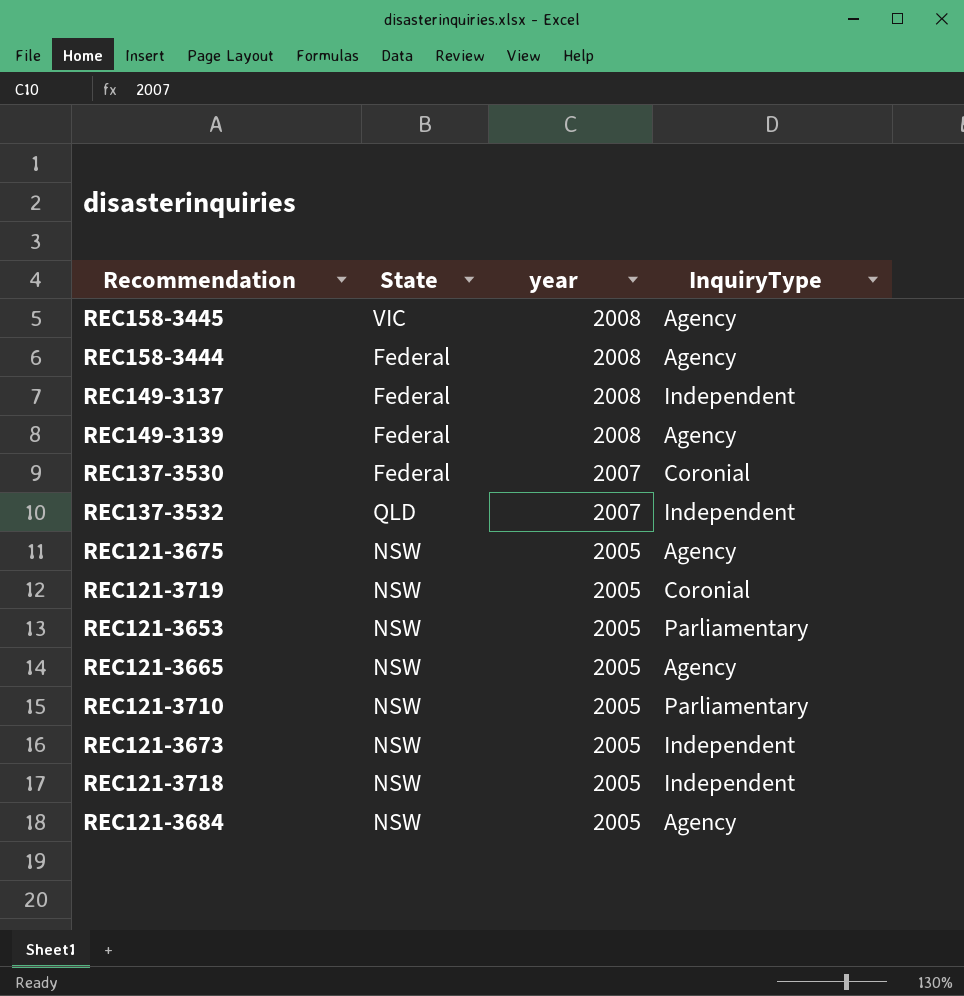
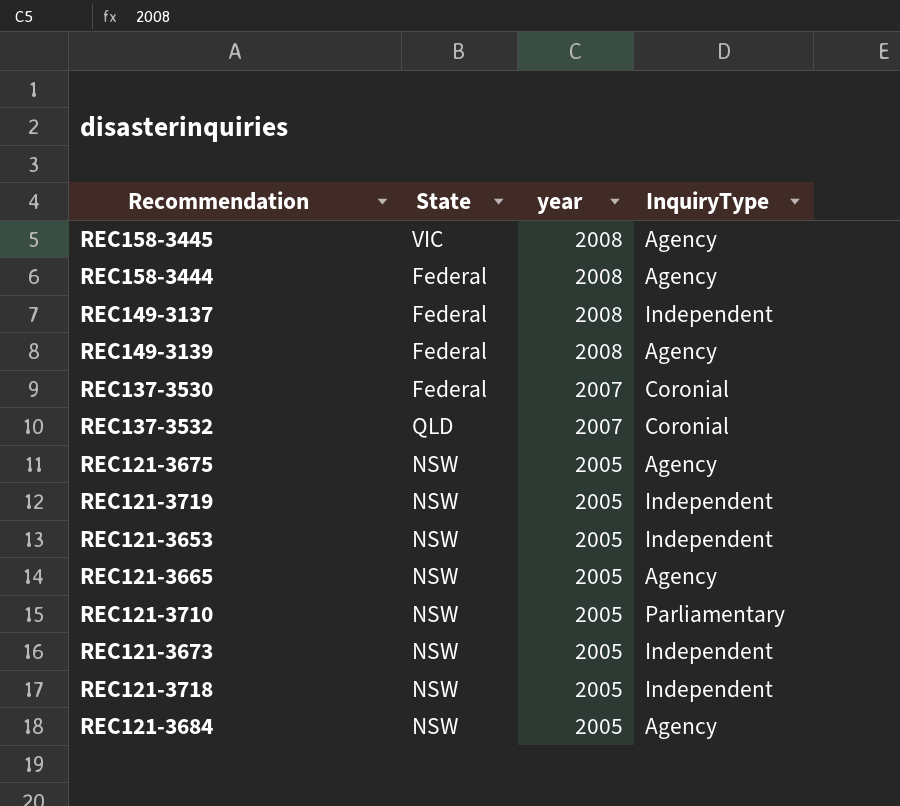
REC137-3532 | InquiryType: Independent -> Coronial
REC121-3719 | InquiryType: Coronial -> Independent
REC121-3653 | InquiryType: Parliamentary -> Independent

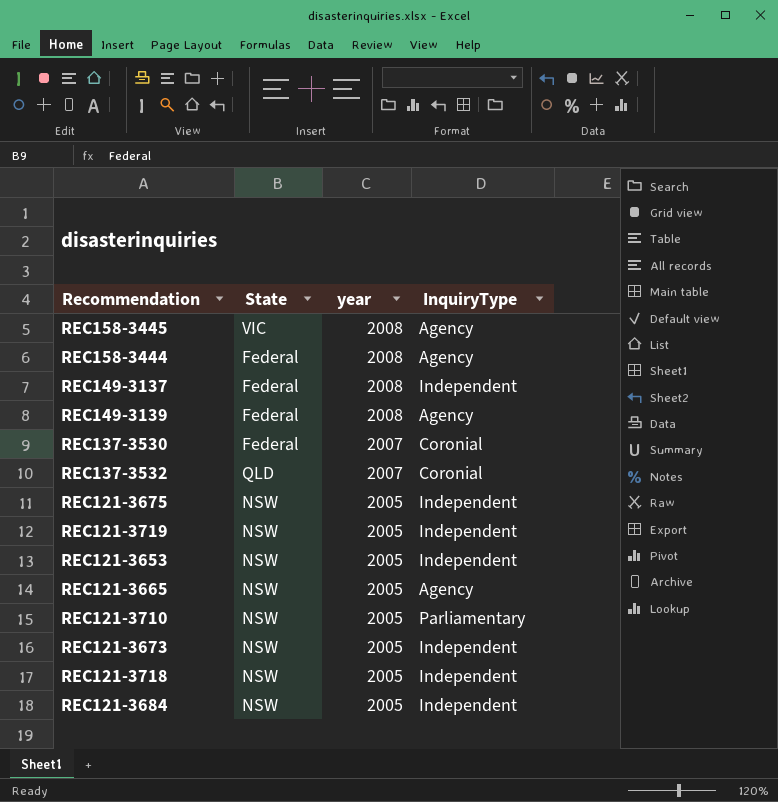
REC121-3675 | InquiryType: Agency -> Independent
REC121-3684 | InquiryType: Agency -> Independent

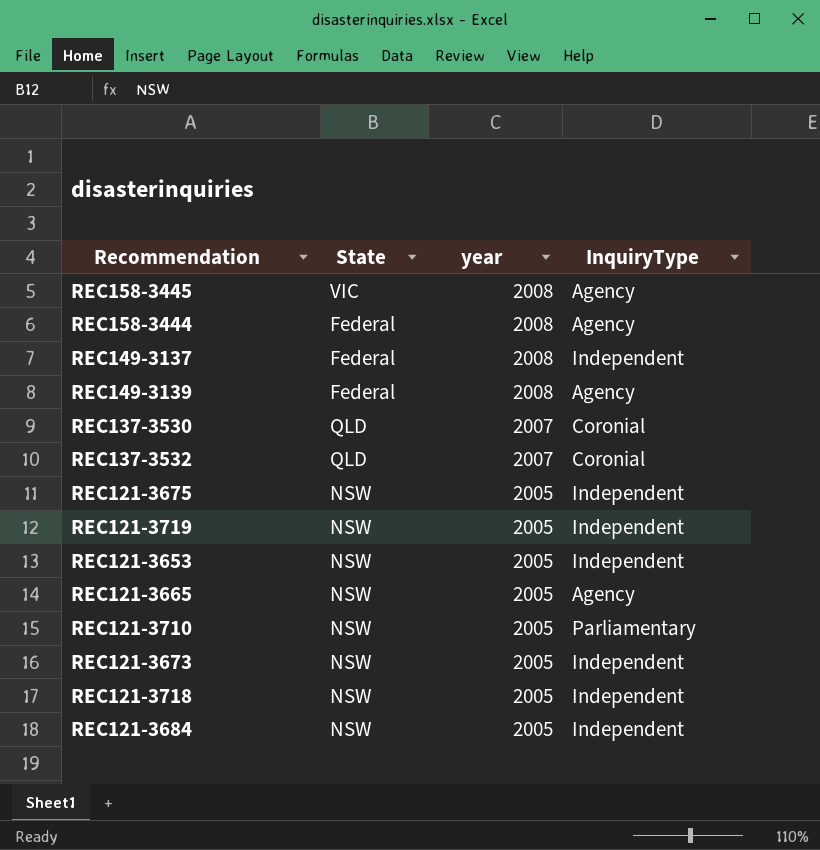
REC137-3530 | State: Federal -> QLD

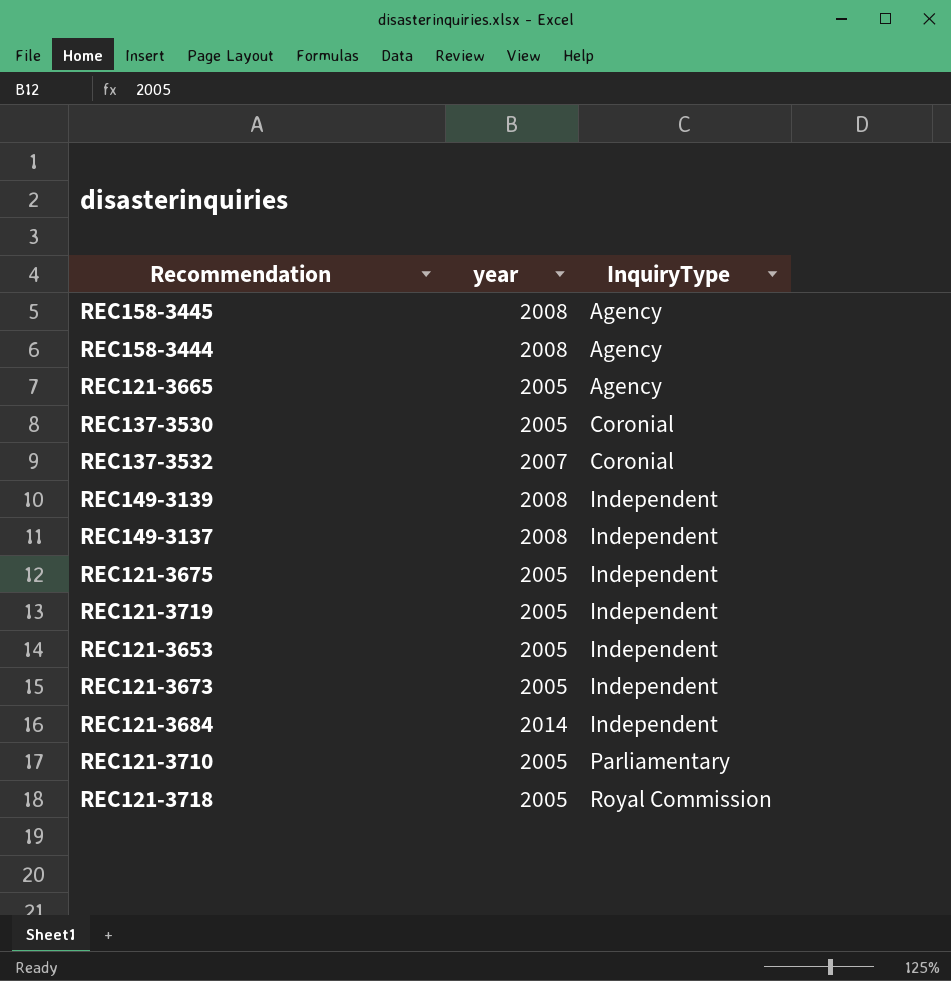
row order: year descending -> InquiryType ascending
column State | position: 2 -> none
REC137-3530 | year: 2007 -> 2005
REC149-3139 | InquiryType: Agency -> Independent
REC121-3684 | year: 2005 -> 2014
REC121-3718 | InquiryType: Independent -> Royal Commission

